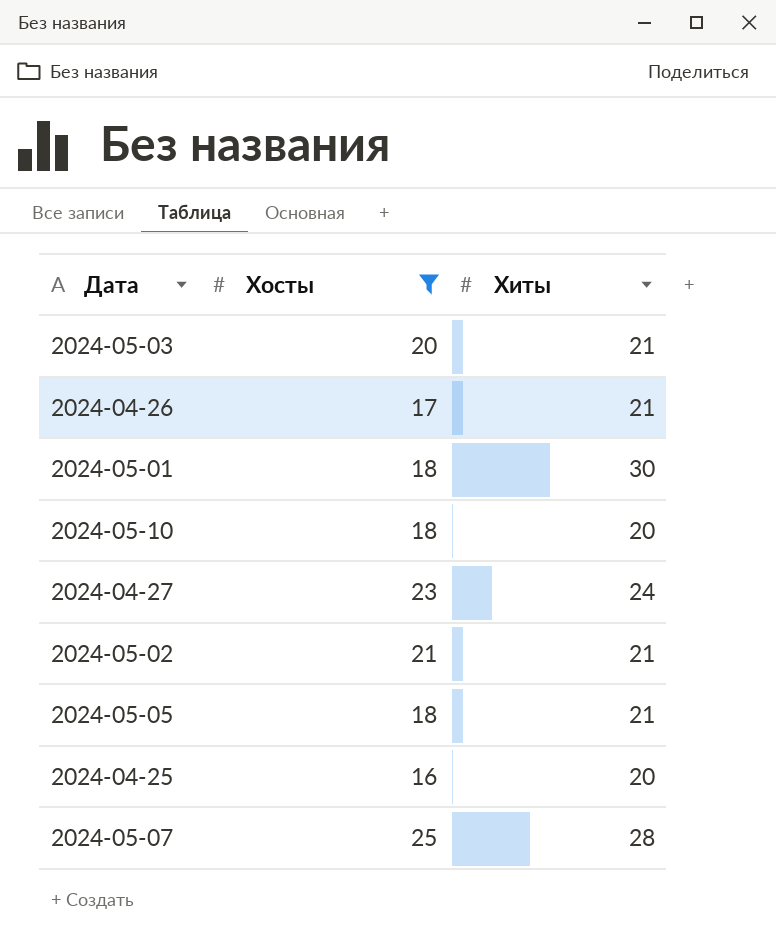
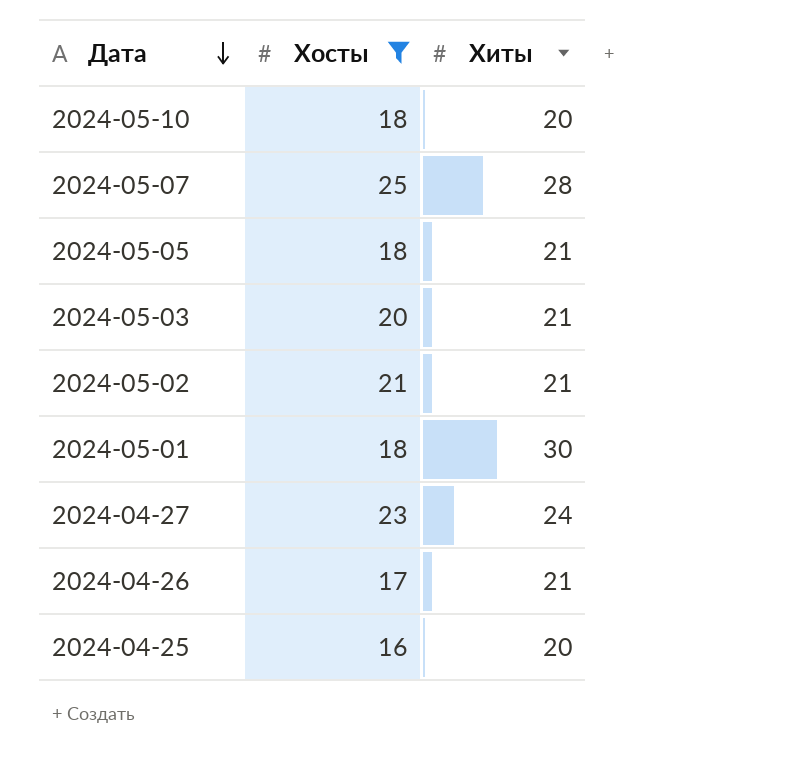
row order: none -> Дата descending

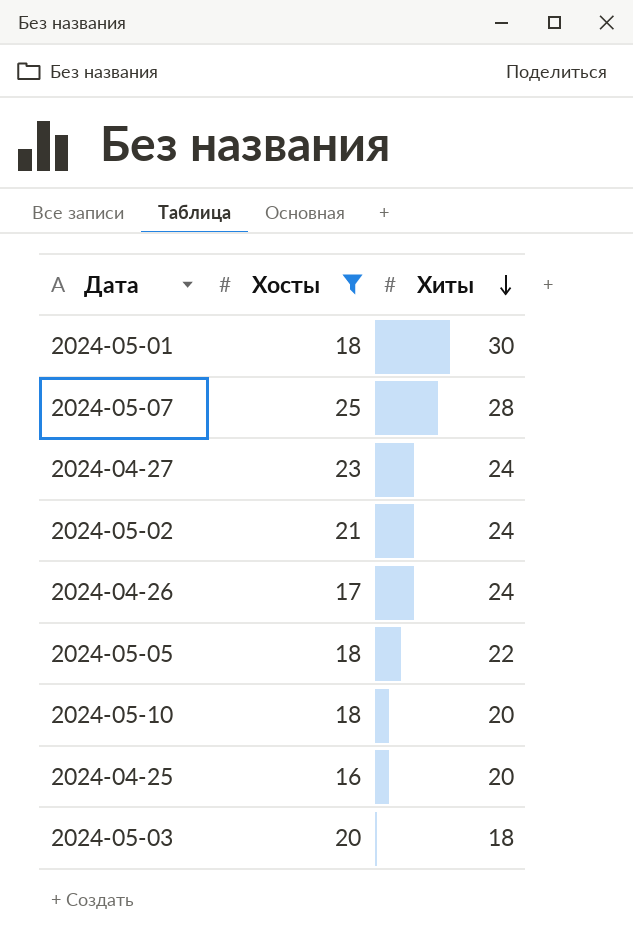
row order: Дата descending -> Хиты descending
2024-05-02 | Хиты: 21 -> 24
2024-04-26 | Хиты: 21 -> 24
2024-05-05 | Хиты: 21 -> 22
2024-05-03 | Хиты: 21 -> 18

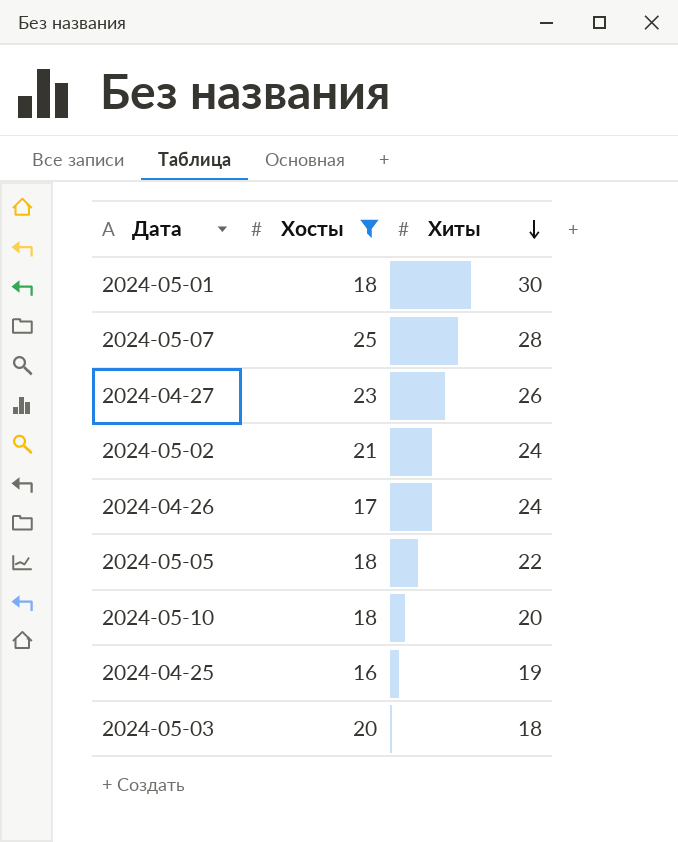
2024-04-27 | Хиты: 24 -> 26
2024-04-25 | Хиты: 20 -> 19

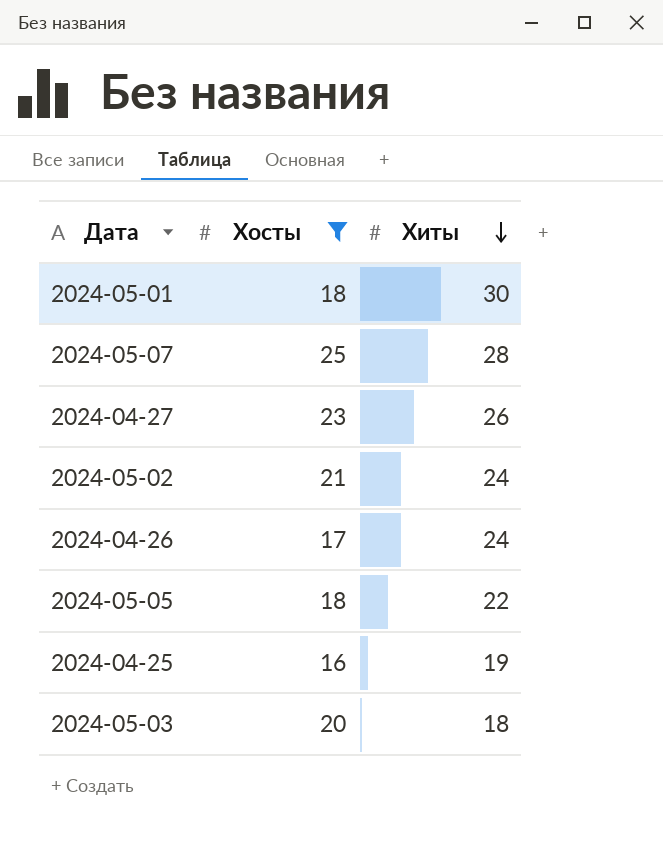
row 2024-05-10: 18 | 20 -> none

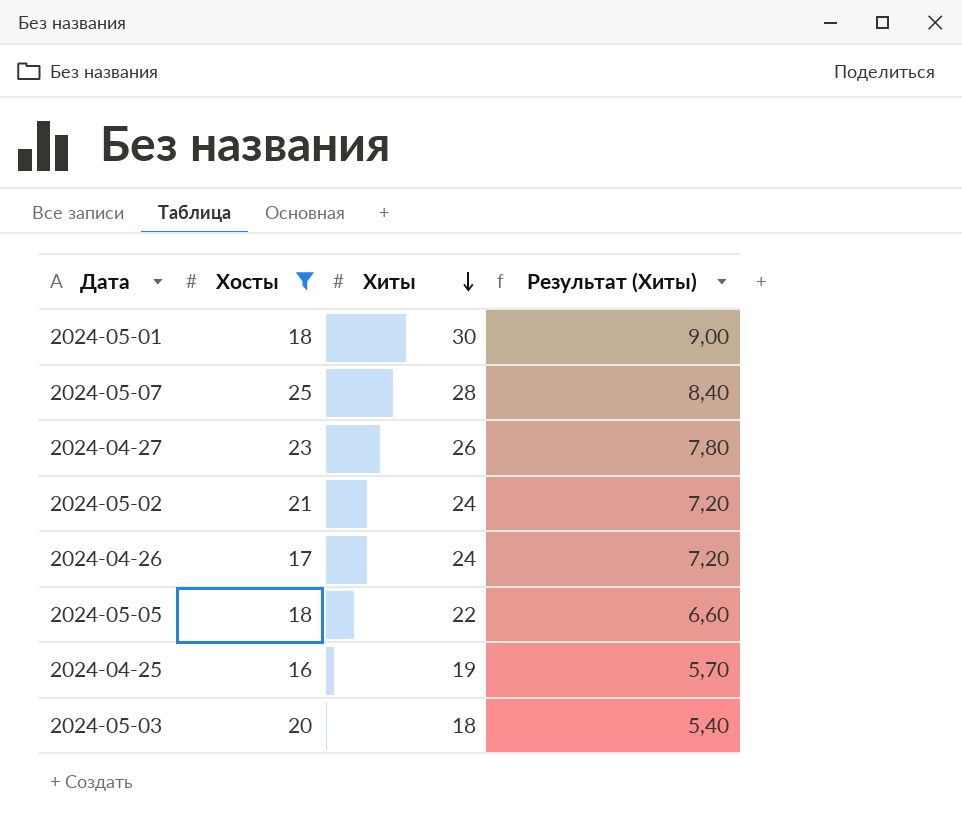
column Результат (Хиты) | formula: none -> [Хиты] * 0,3

